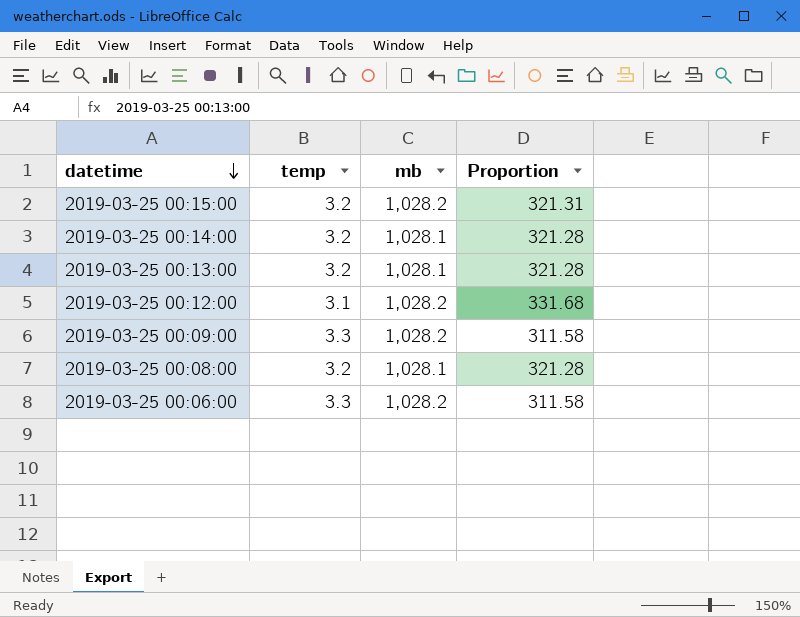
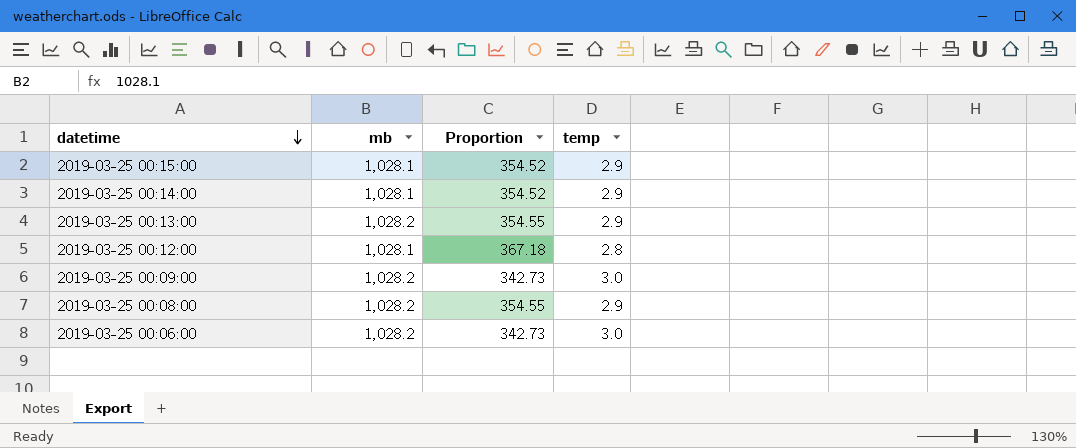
column temp | position: 2 -> 4
2019-03-25 00:15:00 | mb: 1,028.2 -> 1,028.1
2019-03-25 00:15:00 | Proportion: 321.31 -> 354.52
2019-03-25 00:15:00 | temp: 3.2 -> 2.9
2019-03-25 00:14:00 | Proportion: 321.28 -> 354.52
2019-03-25 00:14:00 | temp: 3.2 -> 2.9
2019-03-25 00:13:00 | mb: 1,028.1 -> 1,028.2
2019-03-25 00:13:00 | Proportion: 321.28 -> 354.55
2019-03-25 00:13:00 | temp: 3.2 -> 2.9
2019-03-25 00:12:00 | mb: 1,028.2 -> 1,028.1
2019-03-25 00:12:00 | Proportion: 331.68 -> 367.18
2019-03-25 00:12:00 | temp: 3.1 -> 2.8
2019-03-25 00:09:00 | Proportion: 311.58 -> 342.73
2019-03-25 00:09:00 | temp: 3.3 -> 3.0
2019-03-25 00:08:00 | mb: 1,028.1 -> 1,028.2
2019-03-25 00:08:00 | Proportion: 321.28 -> 354.55
2019-03-25 00:08:00 | temp: 3.2 -> 2.9
2019-03-25 00:06:00 | Proportion: 311.58 -> 342.73
2019-03-25 00:06:00 | temp: 3.3 -> 3.0

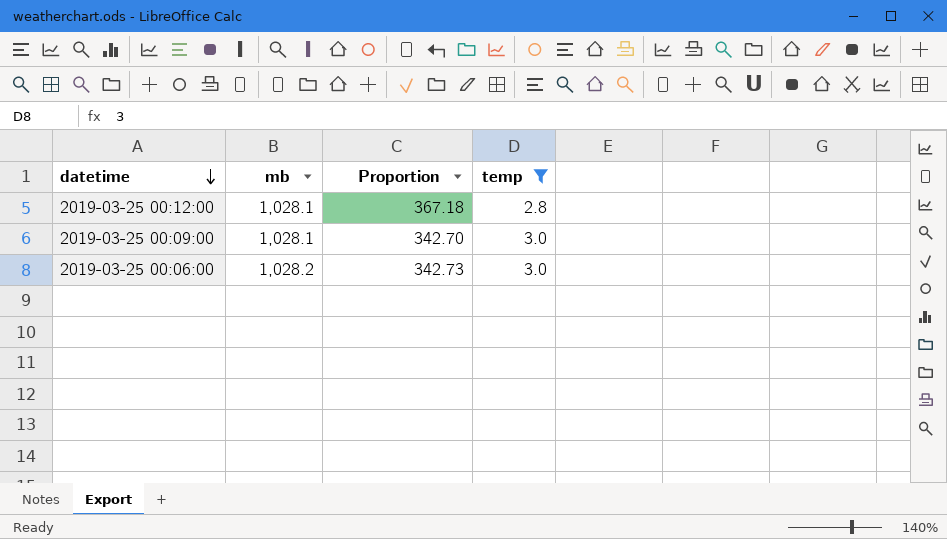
filter: none -> temp != 2.9
2019-03-25 00:09:00 | mb: 1,028.2 -> 1,028.1
2019-03-25 00:09:00 | Proportion: 342.73 -> 342.70

